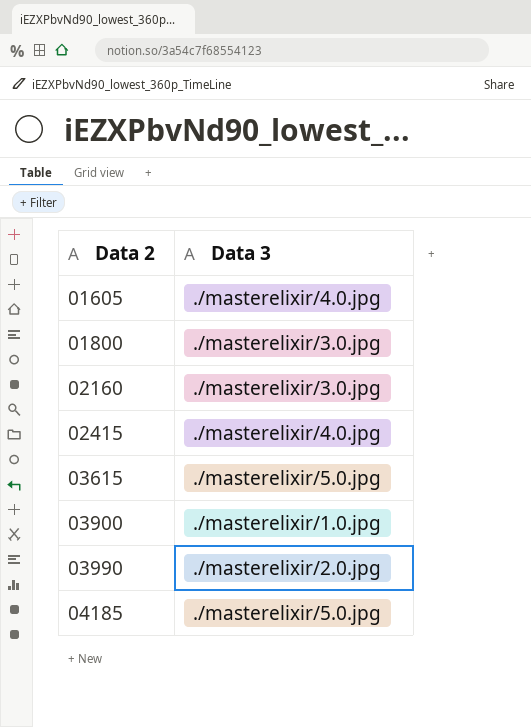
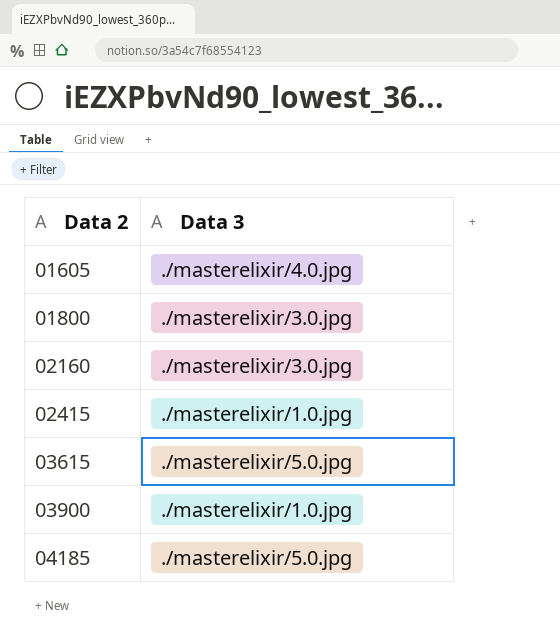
row 03990: ./masterelixir/2.0.jpg -> none
02415 | Data 3: ./masterelixir/4.0.jpg -> ./masterelixir/1.0.jpg

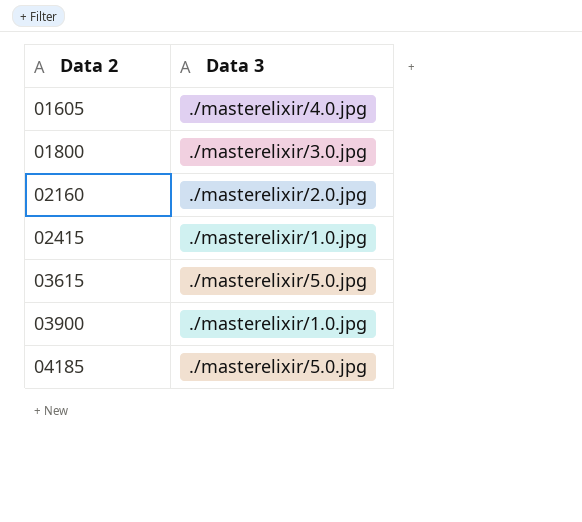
02160 | Data 3: ./masterelixir/3.0.jpg -> ./masterelixir/2.0.jpg

